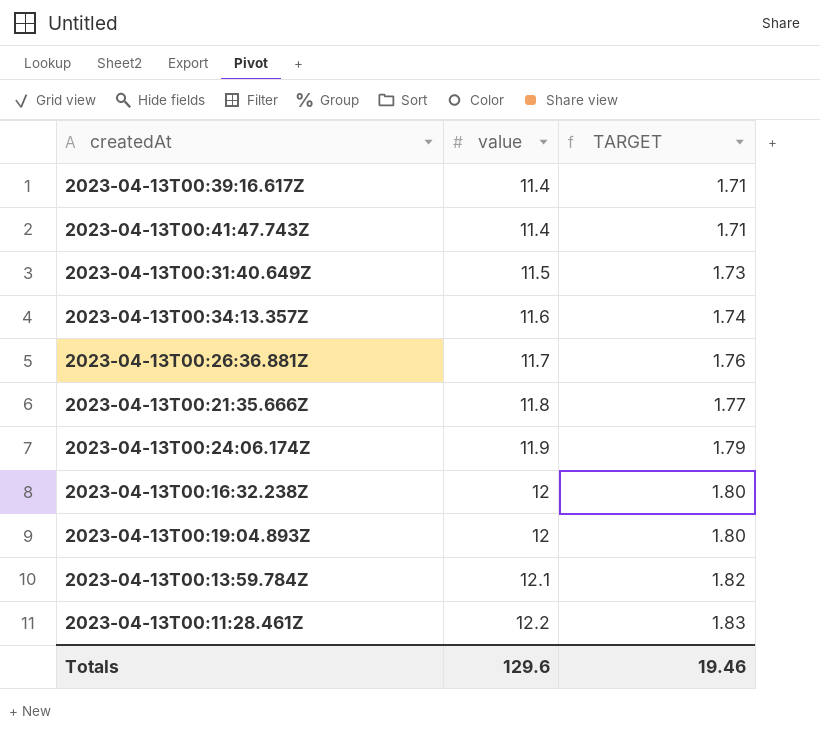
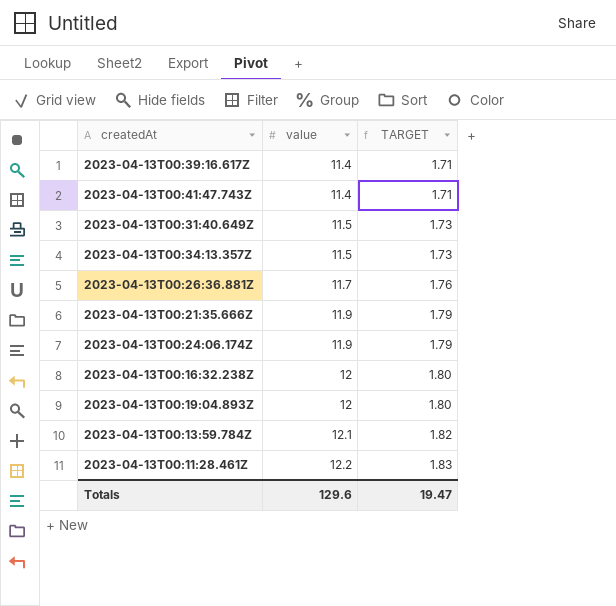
2023-04-13T00:34:13.357Z | value: 11.6 -> 11.5
2023-04-13T00:34:13.357Z | TARGET: 1.74 -> 1.73
2023-04-13T00:21:35.666Z | value: 11.8 -> 11.9
2023-04-13T00:21:35.666Z | TARGET: 1.77 -> 1.79
Totals | TARGET: 19.46 -> 19.47

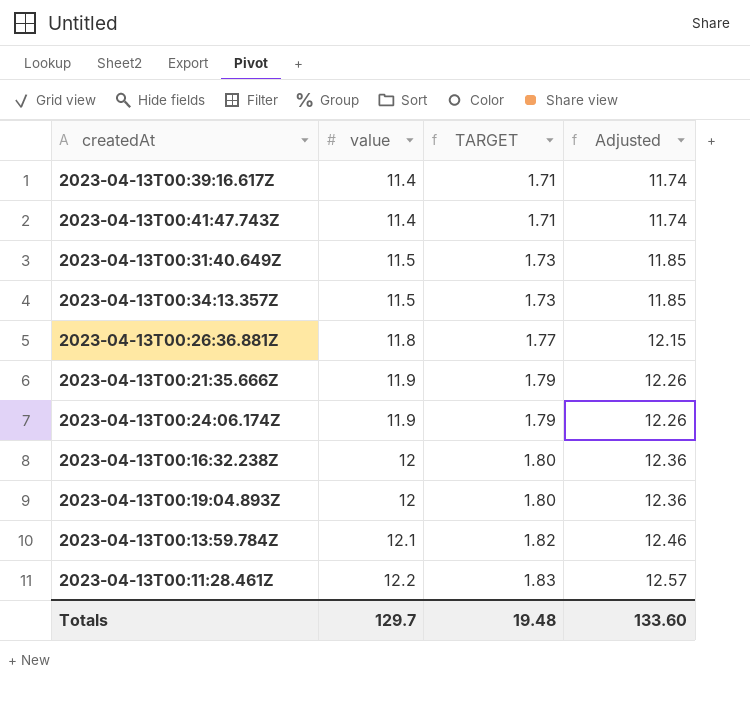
column Adjusted | formula: none -> [value] * 1.03
2023-04-13T00:26:36.881Z | value: 11.7 -> 11.8
2023-04-13T00:26:36.881Z | TARGET: 1.76 -> 1.77
Totals | value: 129.6 -> 129.7
Totals | TARGET: 19.47 -> 19.48

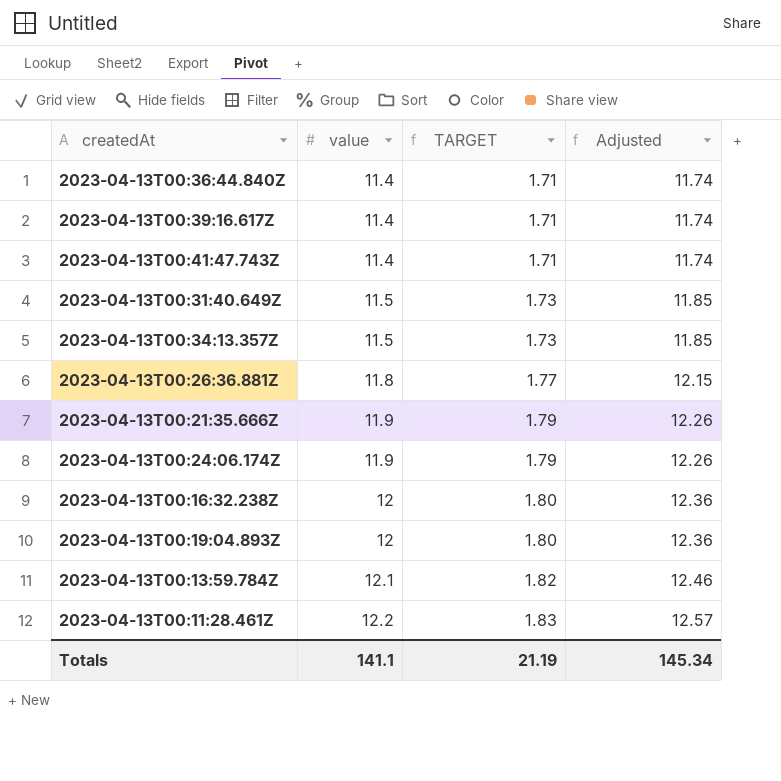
row 2023-04-13T00:36:44.840Z: none -> 11.4 | 1.71 | 11.74
Totals | value: 129.7 -> 141.1
Totals | TARGET: 19.48 -> 21.19
Totals | Adjusted: 133.60 -> 145.34

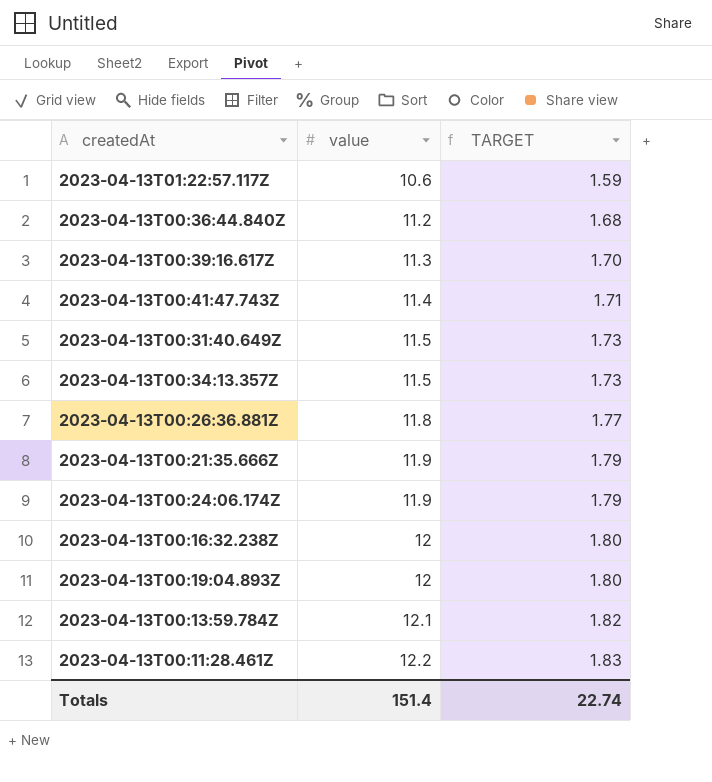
column Adjusted | formula: [value] * 1.03 -> none
row 2023-04-13T01:22:57.117Z: none -> 10.6 | 1.59
2023-04-13T00:36:44.840Z | value: 11.4 -> 11.2
2023-04-13T00:36:44.840Z | TARGET: 1.71 -> 1.68
2023-04-13T00:39:16.617Z | value: 11.4 -> 11.3
2023-04-13T00:39:16.617Z | TARGET: 1.71 -> 1.70
Totals | value: 141.1 -> 151.4
Totals | TARGET: 21.19 -> 22.74

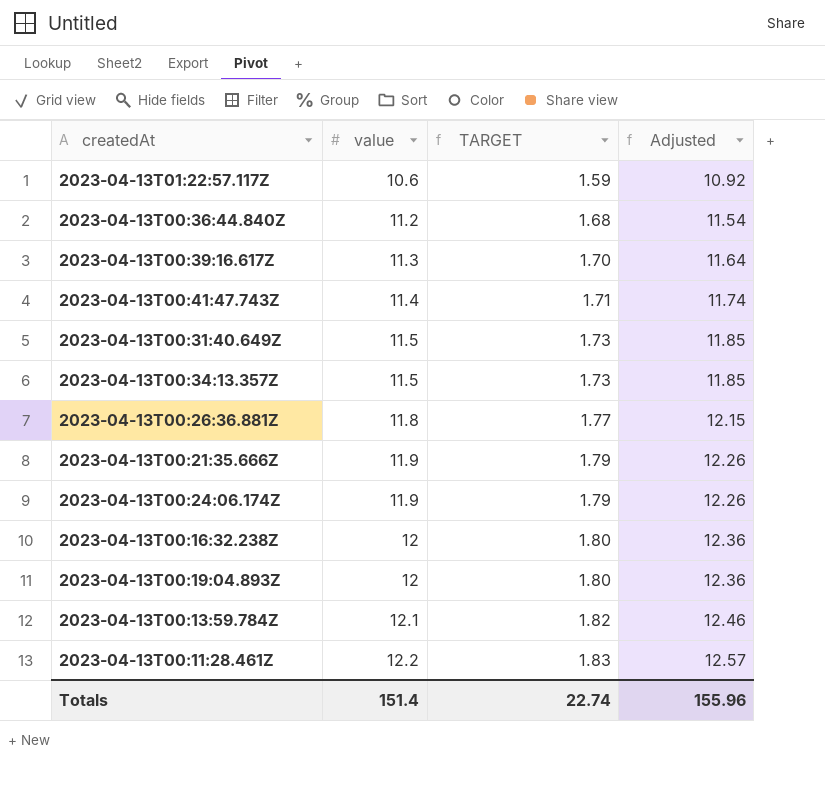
column Adjusted | formula: none -> [value] * 1.03

